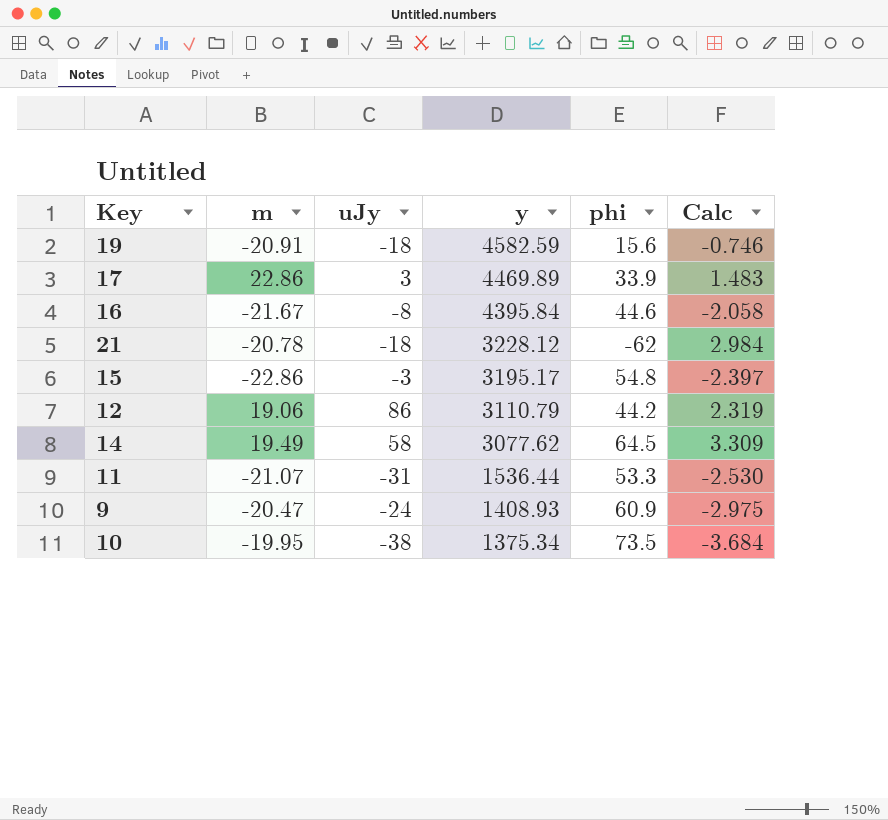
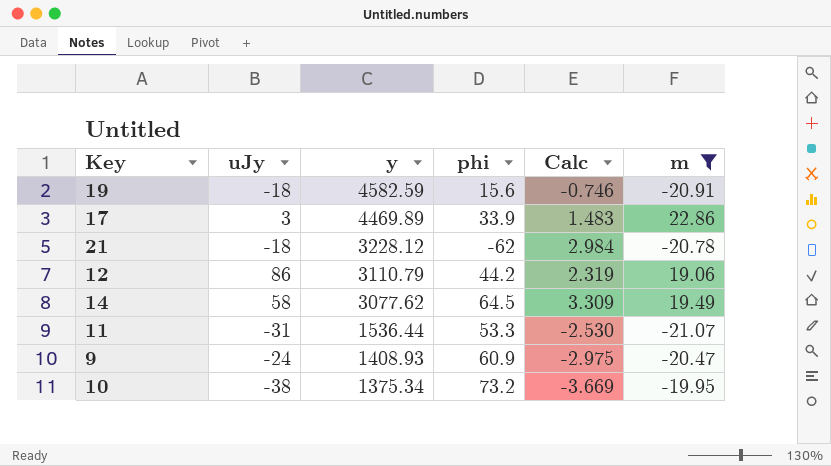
filter: none -> m >= -21.07
column m | position: 2 -> 6
10 | phi: 73.5 -> 73.2
10 | Calc: -3.684 -> -3.669

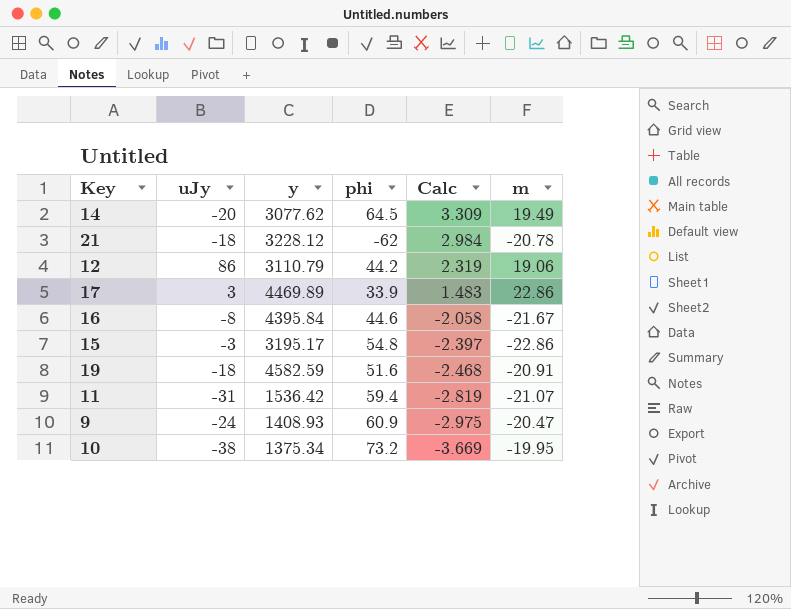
filter: m >= -21.07 -> none
row order: y descending -> Calc descending
14 | uJy: 58 -> -20
19 | phi: 15.6 -> 51.6
19 | Calc: -0.746 -> -2.468
11 | y: 1536.44 -> 1536.42
11 | phi: 53.3 -> 59.4
11 | Calc: -2.530 -> -2.819

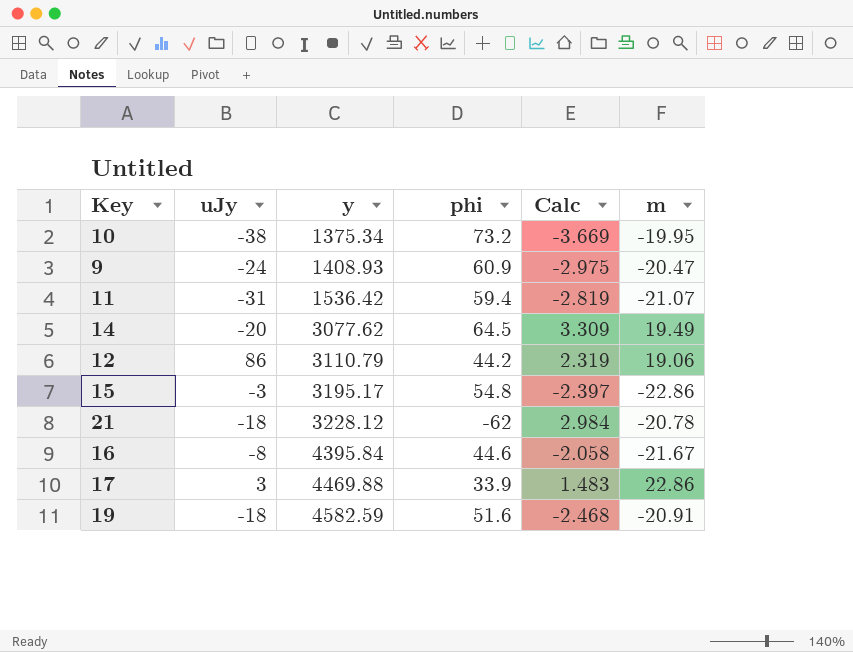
row order: Calc descending -> y ascending
17 | y: 4469.89 -> 4469.88

